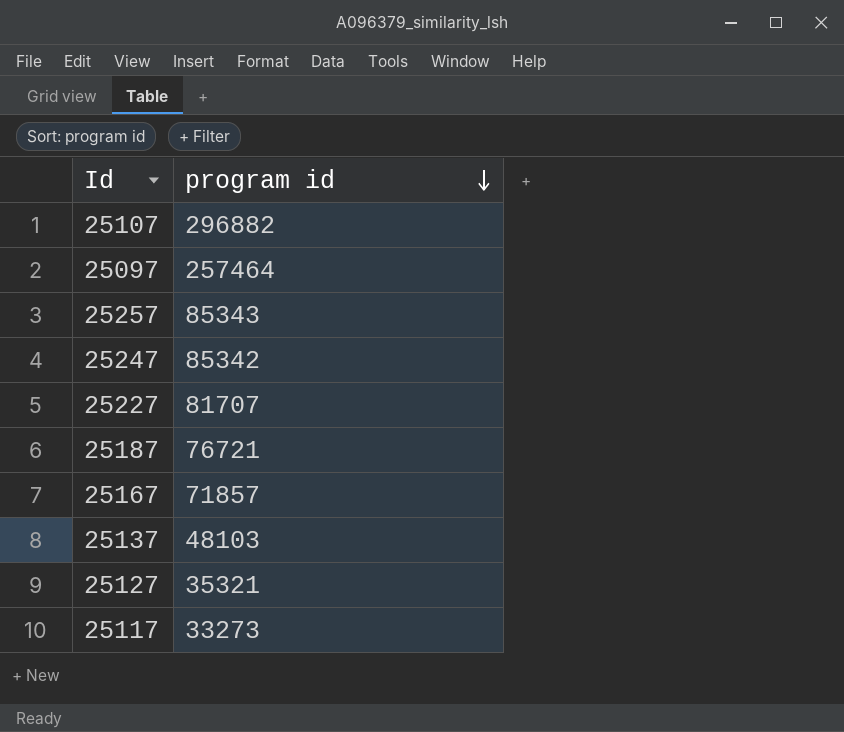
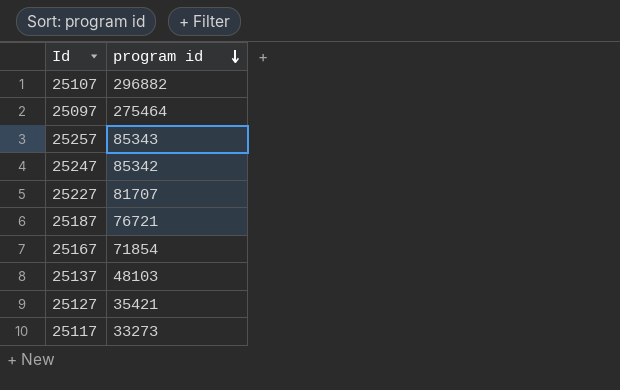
25097 | program id: 257464 -> 275464
25167 | program id: 71857 -> 71854
25127 | program id: 35321 -> 35421

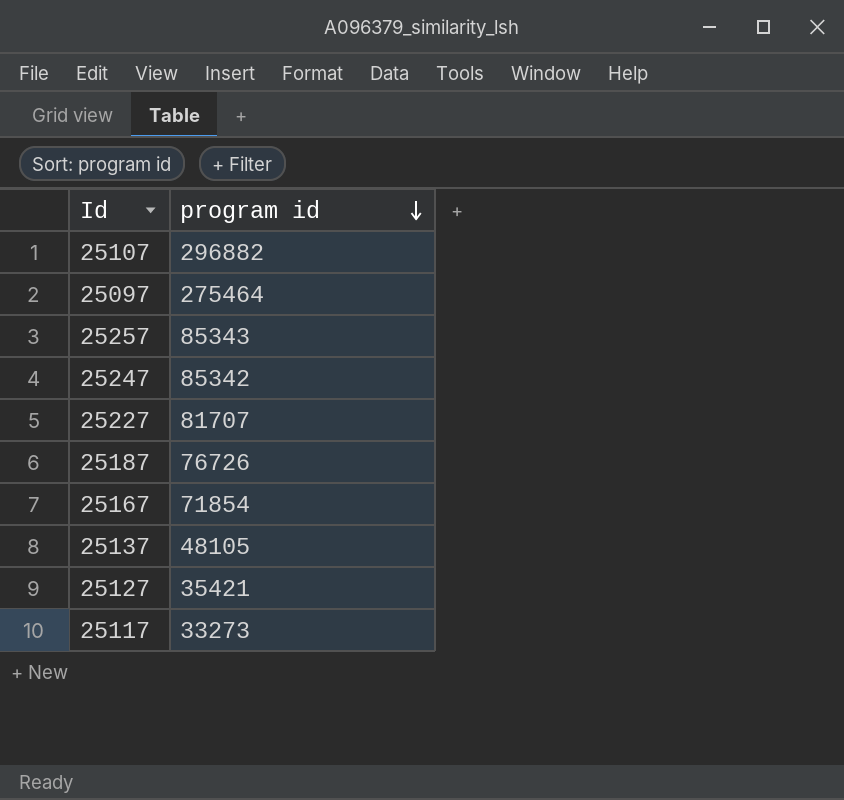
25187 | program id: 76721 -> 76726
25137 | program id: 48103 -> 48105

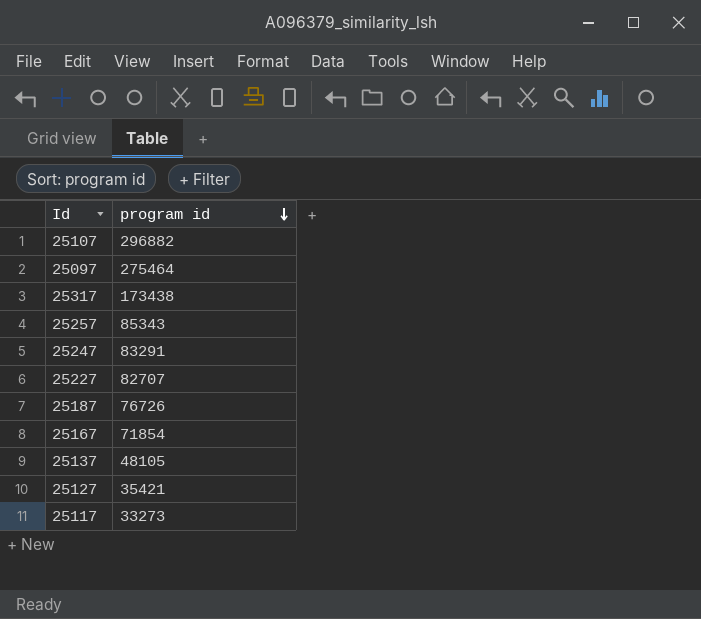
row 25317: none -> 173438
25247 | program id: 85342 -> 83291
25227 | program id: 81707 -> 82707

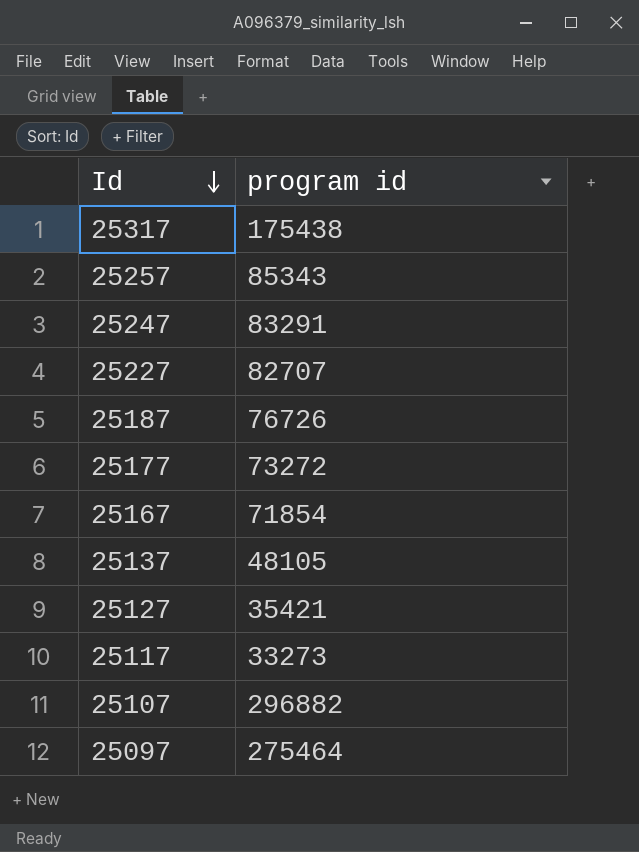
row order: program id descending -> Id descending
25317 | program id: 173438 -> 175438
row 25177: none -> 73272

